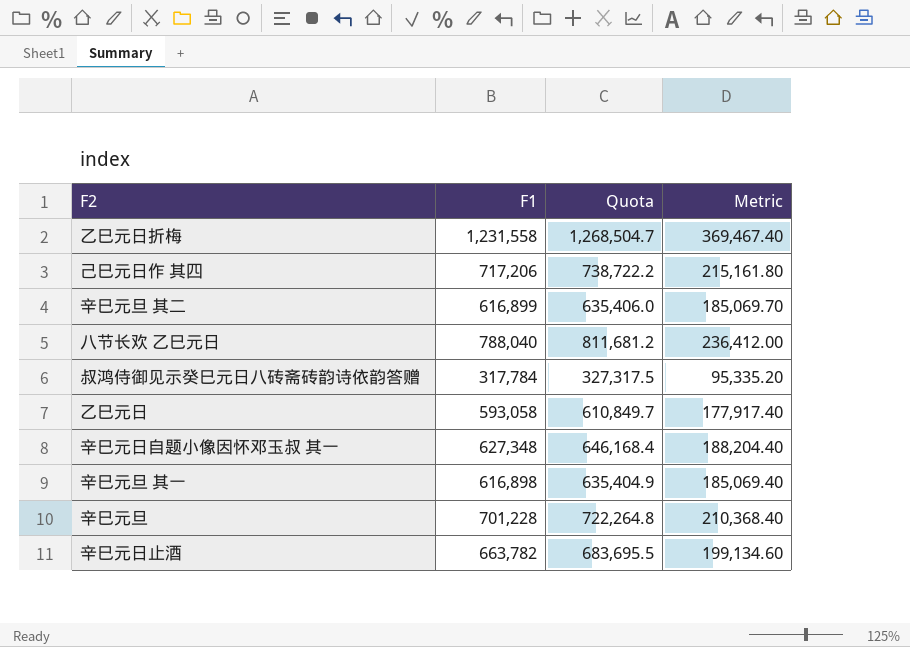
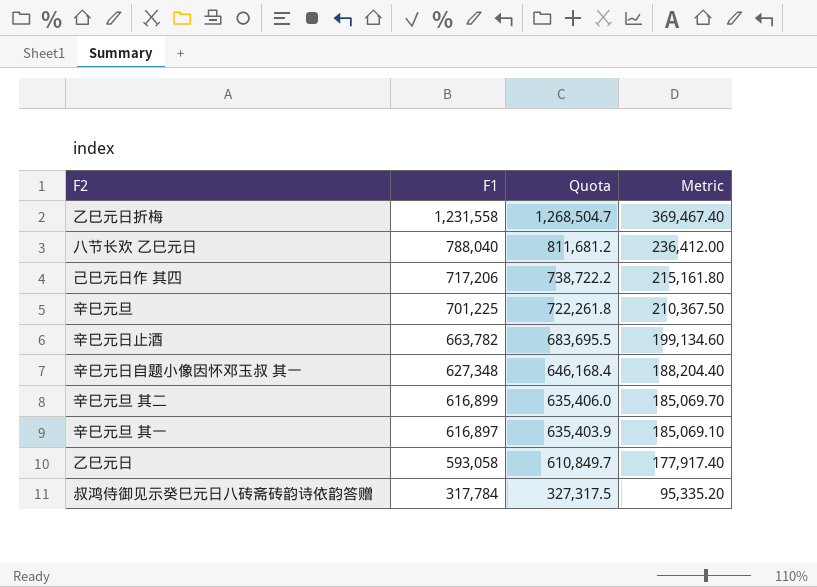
row order: none -> F1 descending
辛巳元旦 | F1: 701,228 -> 701,225
辛巳元旦 | Quota: 722,264.8 -> 722,261.8
辛巳元旦 | Metric: 210,368.40 -> 210,367.50
辛巳元旦 其一 | F1: 616,898 -> 616,897
辛巳元旦 其一 | Quota: 635,404.9 -> 635,403.9
辛巳元旦 其一 | Metric: 185,069.40 -> 185,069.10

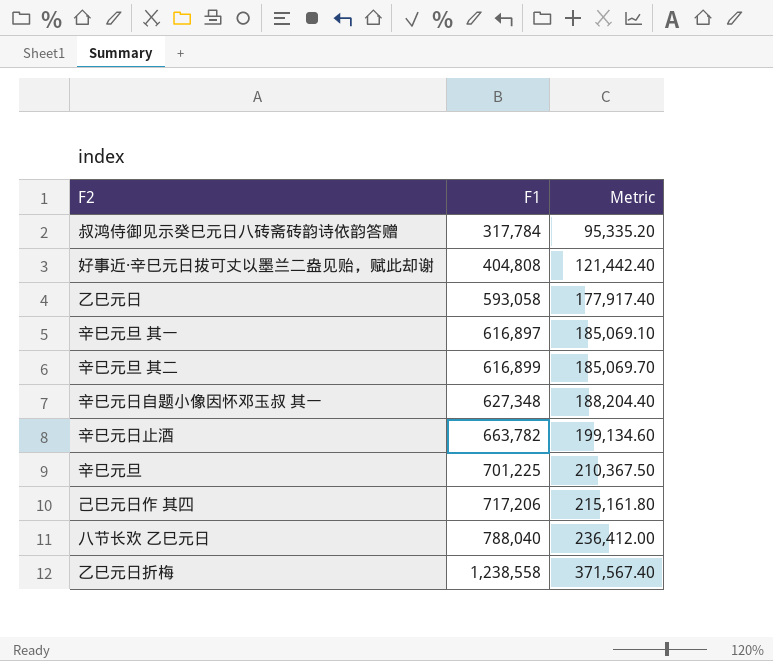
row order: F1 descending -> F1 ascending
column Quota | formula: [F1] * 1.03 -> none
row 好事近·辛巳元日拔可丈以墨兰二盎见贻，赋此却谢: none -> 404,808 | 121,442.40
乙巳元日折梅 | F1: 1,231,558 -> 1,238,558
乙巳元日折梅 | Metric: 369,467.40 -> 371,567.40

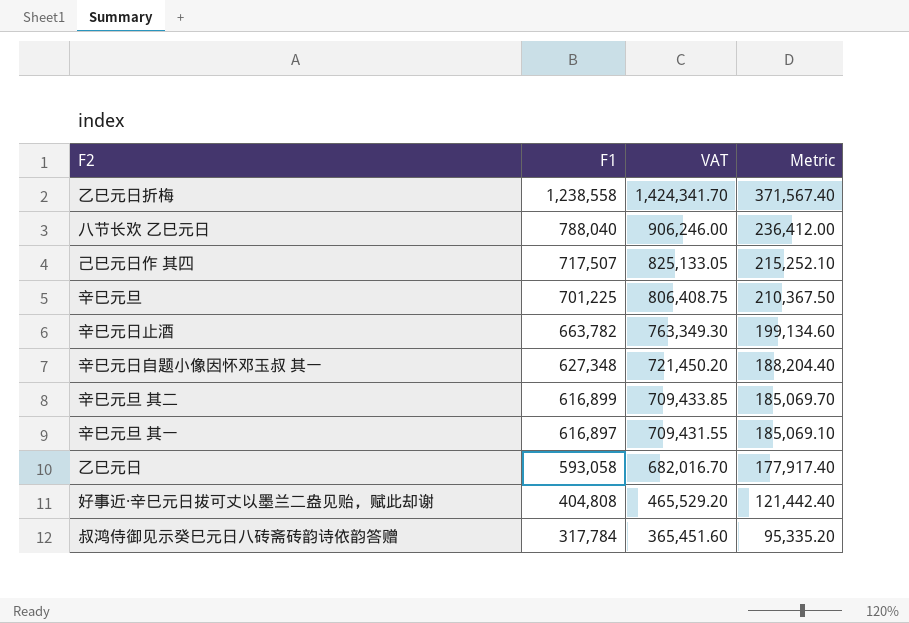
row order: F1 ascending -> F1 descending
column VAT | formula: none -> [F1] * 1.15
己巳元日作 其四 | F1: 717,206 -> 717,507
己巳元日作 其四 | Metric: 215,161.80 -> 215,252.10

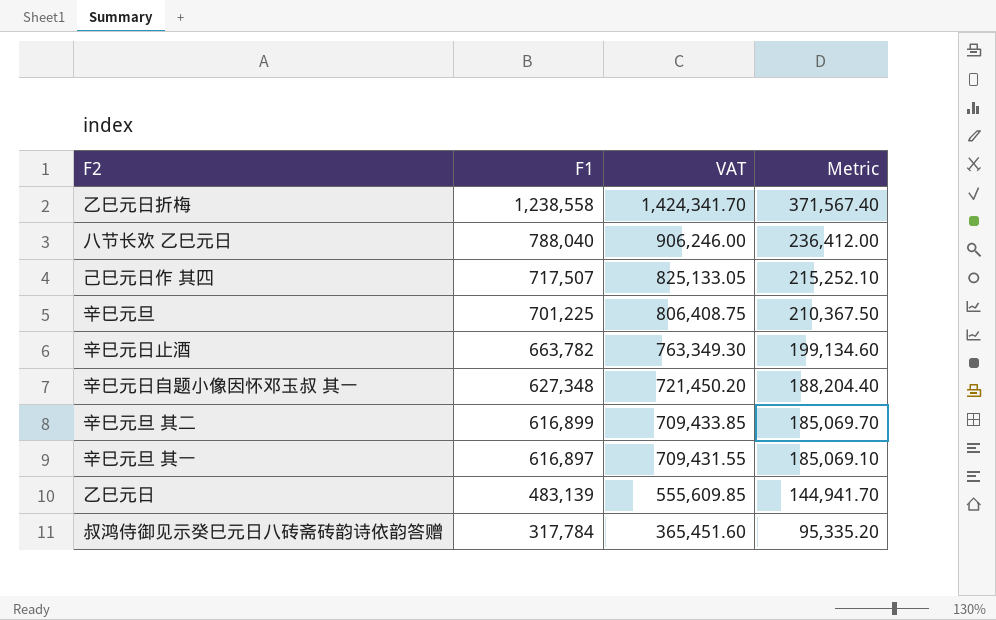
row 好事近·辛巳元日拔可丈以墨兰二盎见贻，赋此却谢: 404,808 | 465,529.20 | 121,442.40 -> none
乙巳元日 | F1: 593,058 -> 483,139
乙巳元日 | VAT: 682,016.70 -> 555,609.85
乙巳元日 | Metric: 177,917.40 -> 144,941.70

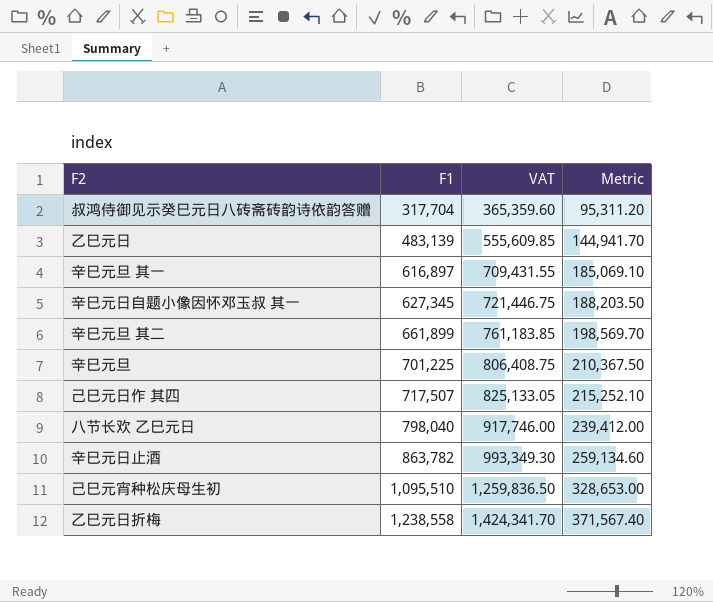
row order: F1 descending -> F1 ascending
叔鸿侍御见示癸巳元日八砖斋砖韵诗依韵答赠 | F1: 317,784 -> 317,704
叔鸿侍御见示癸巳元日八砖斋砖韵诗依韵答赠 | VAT: 365,451.60 -> 365,359.60
叔鸿侍御见示癸巳元日八砖斋砖韵诗依韵答赠 | Metric: 95,335.20 -> 95,311.20
辛巳元日自题小像因怀邓玉叔 其一 | F1: 627,348 -> 627,345
辛巳元日自题小像因怀邓玉叔 其一 | VAT: 721,450.20 -> 721,446.75
辛巳元日自题小像因怀邓玉叔 其一 | Metric: 188,204.40 -> 188,203.50
辛巳元旦 其二 | F1: 616,899 -> 661,899
辛巳元旦 其二 | VAT: 709,433.85 -> 761,183.85
辛巳元旦 其二 | Metric: 185,069.70 -> 198,569.70
八节长欢 乙巳元日 | F1: 788,040 -> 798,040
八节长欢 乙巳元日 | VAT: 906,246.00 -> 917,746.00
八节长欢 乙巳元日 | Metric: 236,412.00 -> 239,412.00
辛巳元日止酒 | F1: 663,782 -> 863,782
辛巳元日止酒 | VAT: 763,349.30 -> 993,349.30
辛巳元日止酒 | Metric: 199,134.60 -> 259,134.60
row 己巳元宵种松庆母生初: none -> 1,095,510 | 1,259,836.50 | 328,653.00

